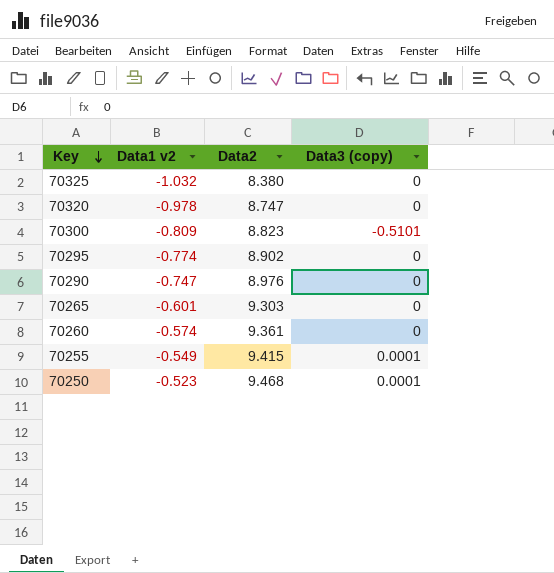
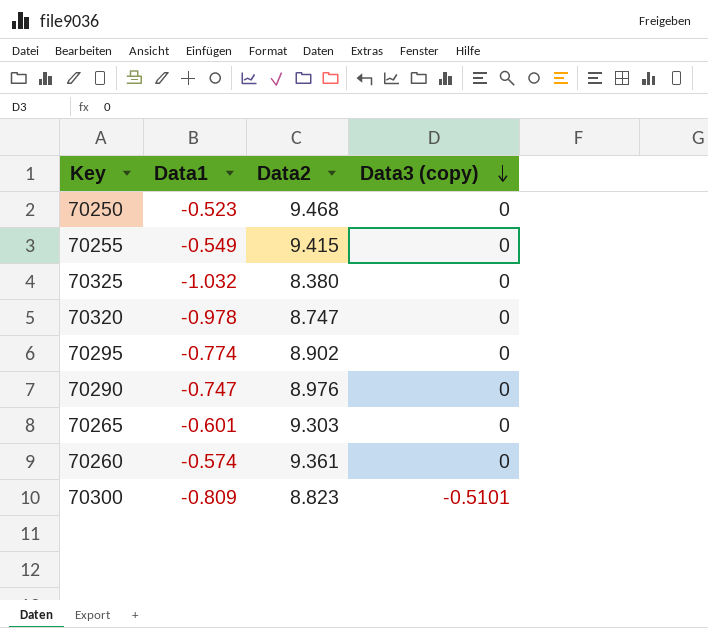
row order: Key descending -> Data3 (copy) descending
column name: Data1 v2 -> Data1
70250 | Data3 (copy): 0.0001 -> 0
70255 | Data3 (copy): 0.0001 -> 0

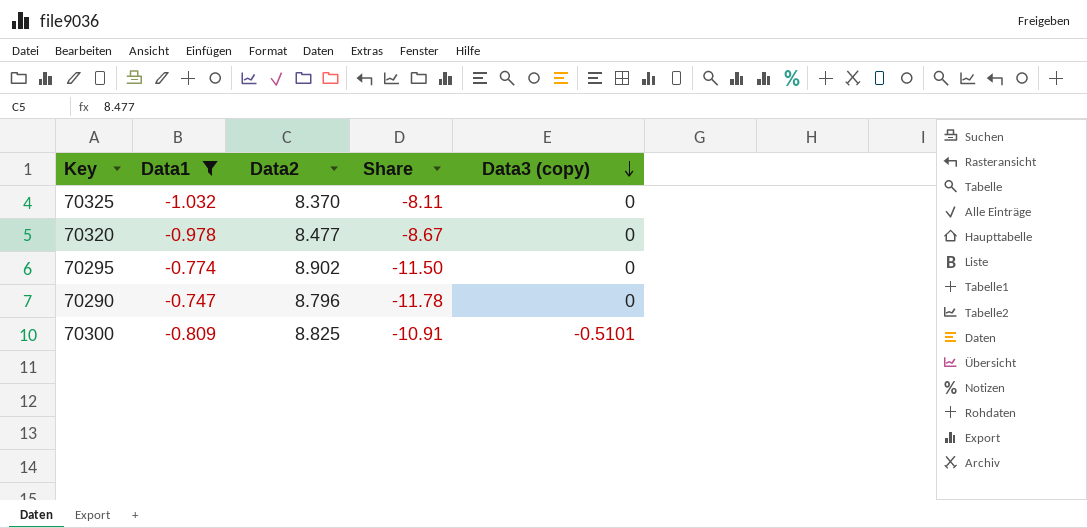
filter: none -> Data1 <= -0.747
column Share | formula: none -> [Data2] / [Data1]
70325 | Data2: 8.380 -> 8.370
70320 | Data2: 8.747 -> 8.477
70290 | Data2: 8.976 -> 8.796
70300 | Data2: 8.823 -> 8.825

